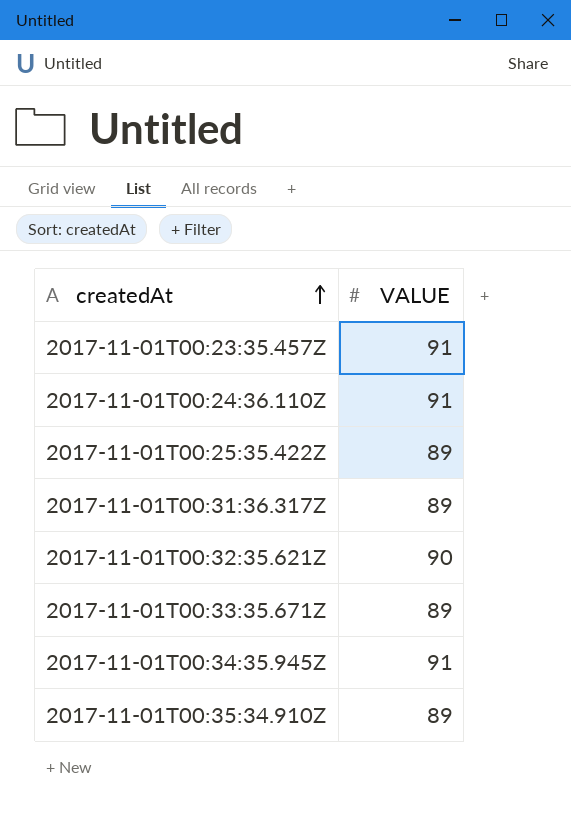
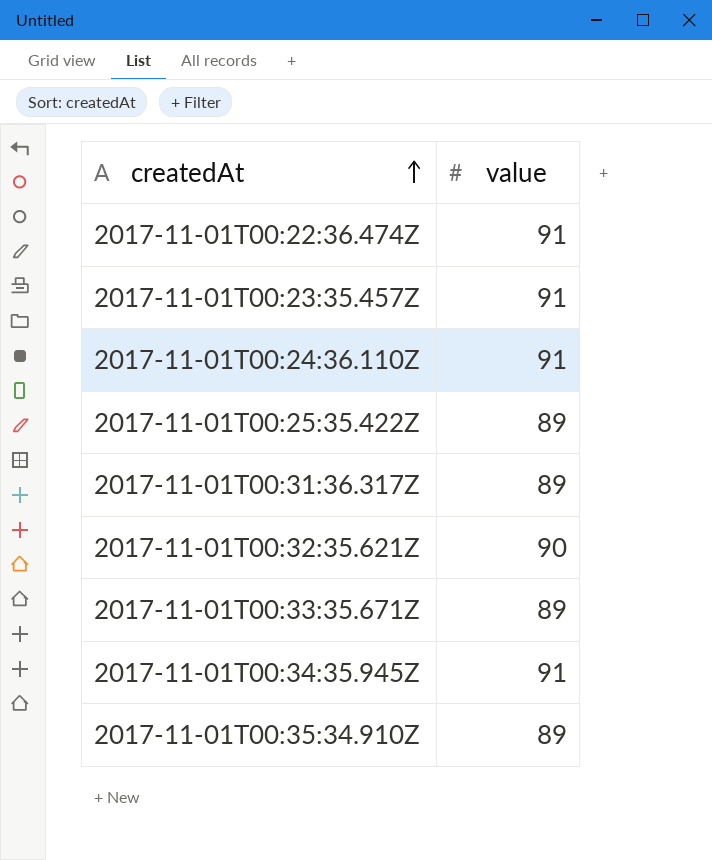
column name: VALUE -> value
row 2017-11-01T00:22:36.474Z: none -> 91

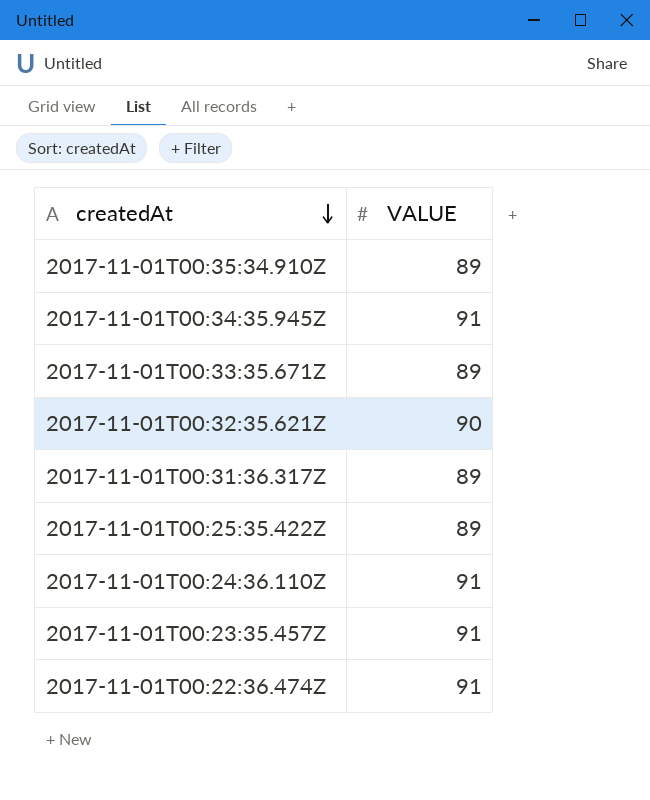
row order: createdAt ascending -> createdAt descending
column name: value -> VALUE

